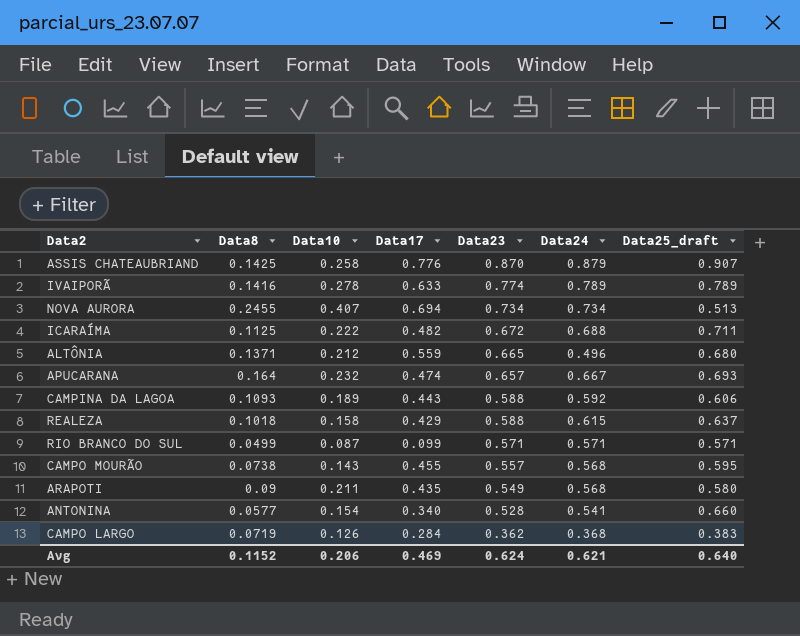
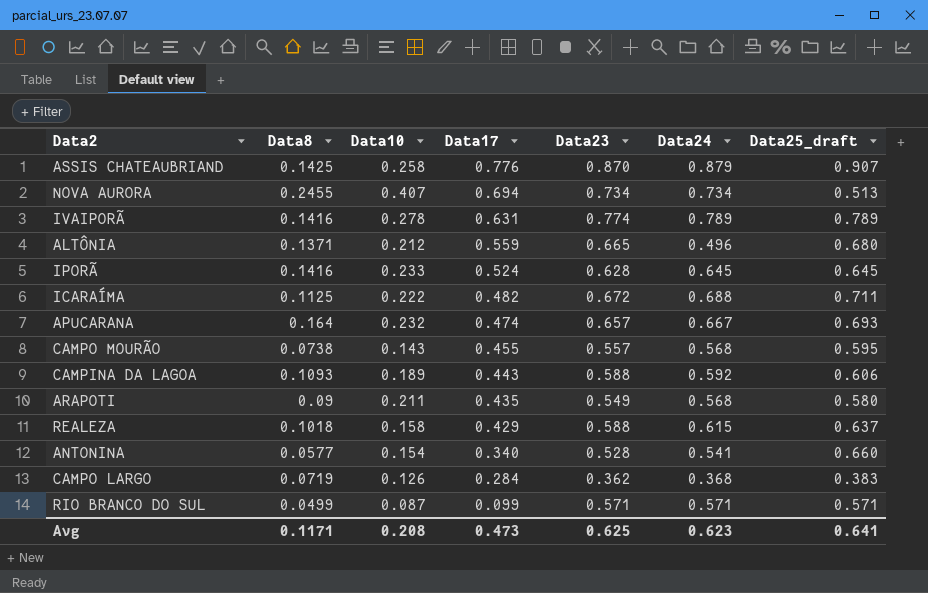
row order: Data23 descending -> Data17 descending
IVAIPORÃ | Data17: 0.633 -> 0.631
row IPORÃ: none -> 0.1416 | 0.233 | 0.524 | 0.628 | 0.645 | 0.645
Avg | Data8: 0.1152 -> 0.1171
Avg | Data10: 0.206 -> 0.208
Avg | Data17: 0.469 -> 0.473
Avg | Data23: 0.624 -> 0.625
Avg | Data24: 0.621 -> 0.623
Avg | Data25_draft: 0.640 -> 0.641

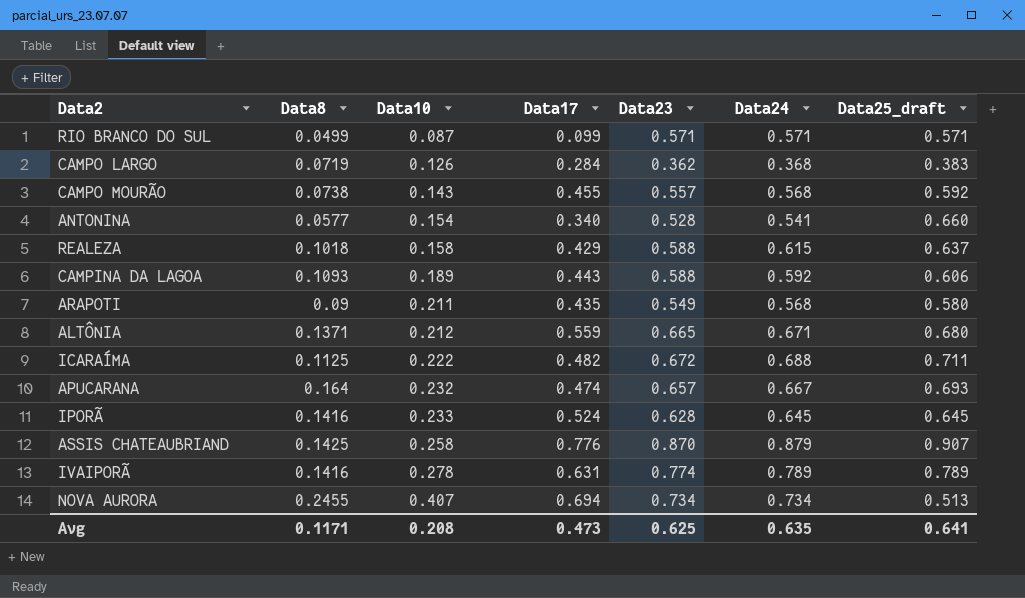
row order: Data17 descending -> Data10 ascending
CAMPO MOURÃO | Data25_draft: 0.595 -> 0.592
ALTÔNIA | Data24: 0.496 -> 0.671
Avg | Data24: 0.623 -> 0.635

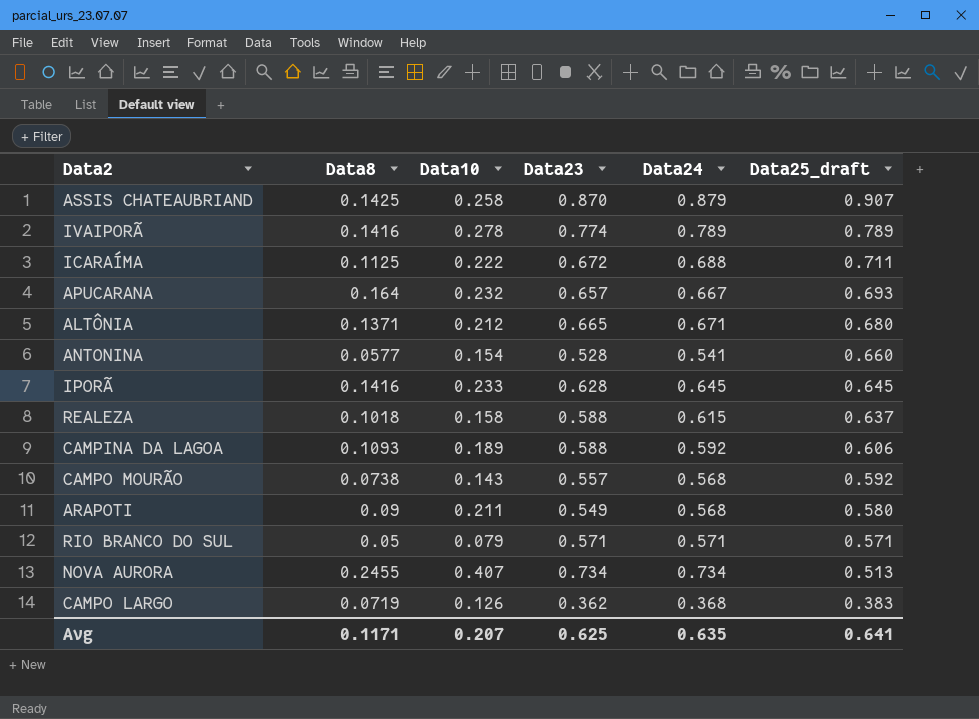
row order: Data10 ascending -> Data25_draft descending
column Data17 | position: 4 -> none
RIO BRANCO DO SUL | Data8: 0.0499 -> 0.05
RIO BRANCO DO SUL | Data10: 0.087 -> 0.079
Avg | Data10: 0.208 -> 0.207

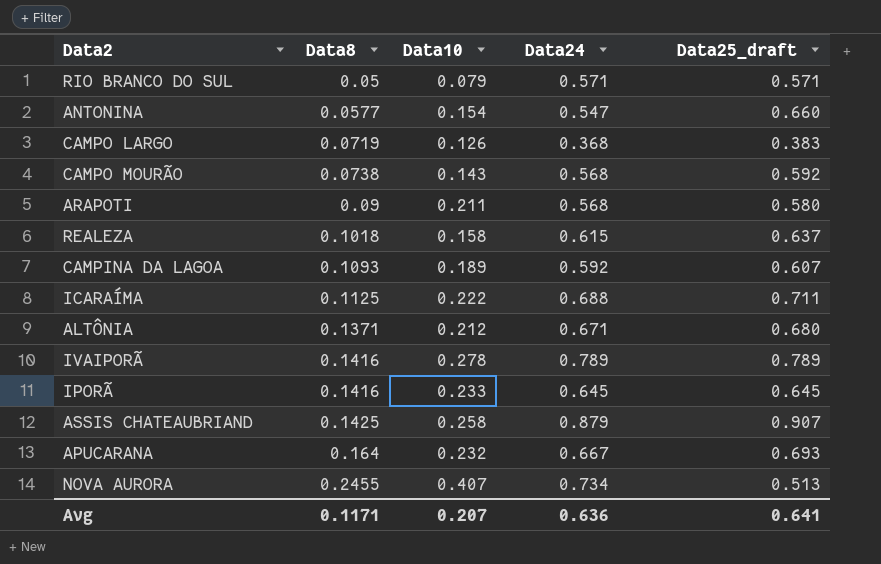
row order: Data25_draft descending -> Data8 ascending
column Data23 | position: 4 -> none
ANTONINA | Data24: 0.541 -> 0.547
CAMPINA DA LAGOA | Data25_draft: 0.606 -> 0.607
Avg | Data24: 0.635 -> 0.636

